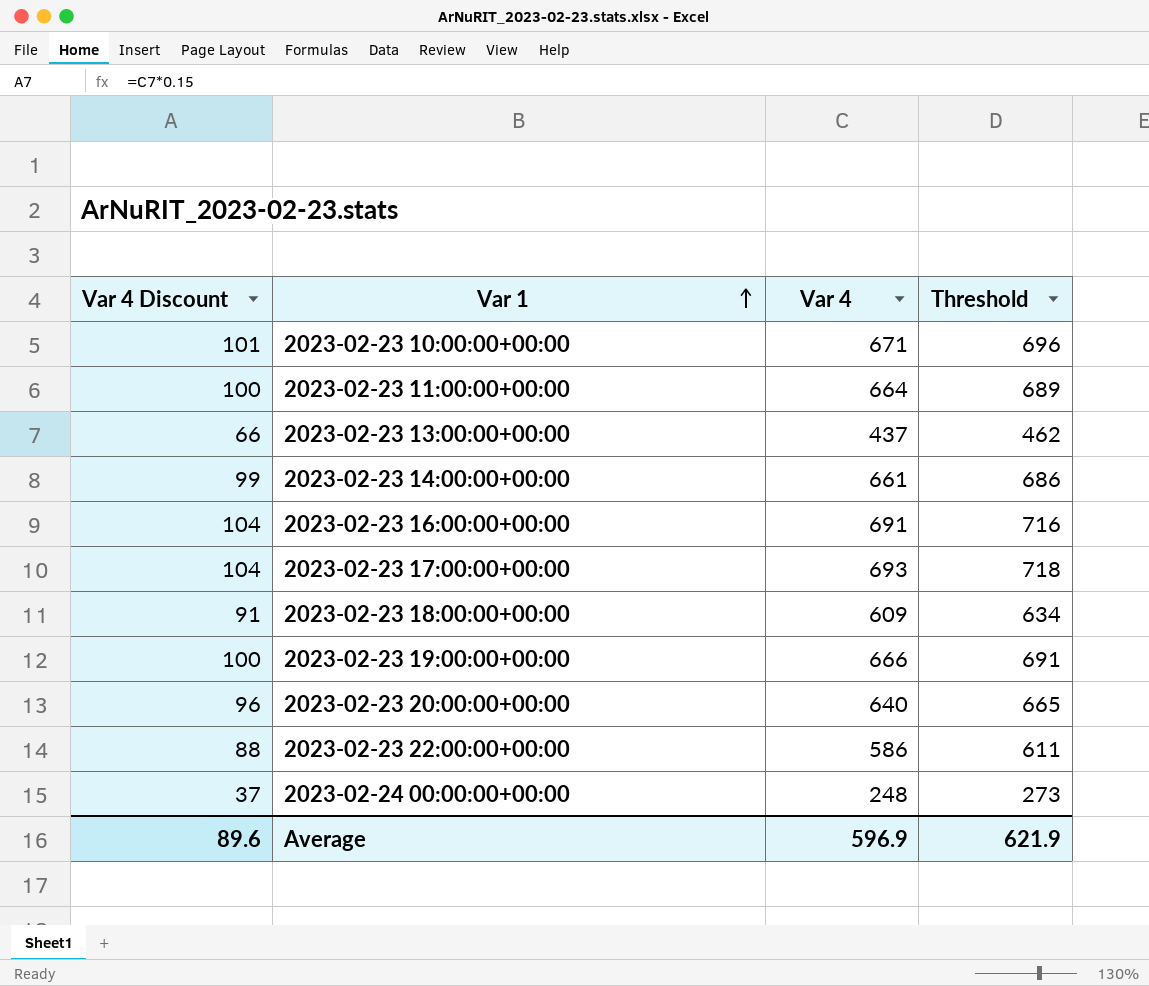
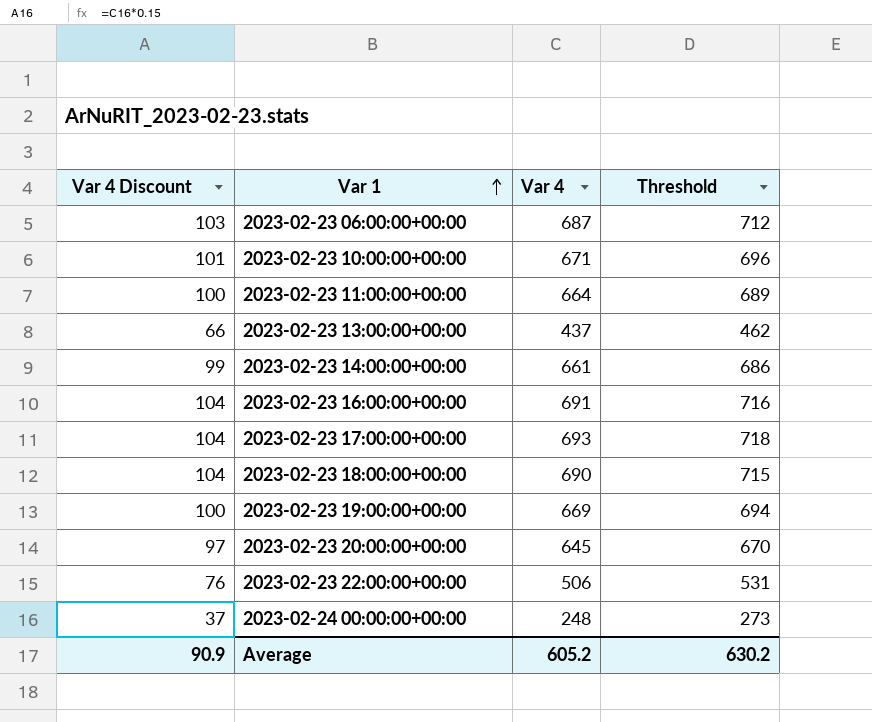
row 2023-02-23 06:00:00+00:00: none -> 103 | 687 | 712
2023-02-23 18:00:00+00:00 | Var 4 Discount: 91 -> 104
2023-02-23 18:00:00+00:00 | Var 4: 609 -> 690
2023-02-23 18:00:00+00:00 | Threshold: 634 -> 715
2023-02-23 19:00:00+00:00 | Var 4: 666 -> 669
2023-02-23 19:00:00+00:00 | Threshold: 691 -> 694
2023-02-23 20:00:00+00:00 | Var 4 Discount: 96 -> 97
2023-02-23 20:00:00+00:00 | Var 4: 640 -> 645
2023-02-23 20:00:00+00:00 | Threshold: 665 -> 670
2023-02-23 22:00:00+00:00 | Var 4 Discount: 88 -> 76
2023-02-23 22:00:00+00:00 | Var 4: 586 -> 506
2023-02-23 22:00:00+00:00 | Threshold: 611 -> 531
Average | Var 4 Discount: 89.6 -> 90.9
Average | Var 4: 596.9 -> 605.2
Average | Threshold: 621.9 -> 630.2

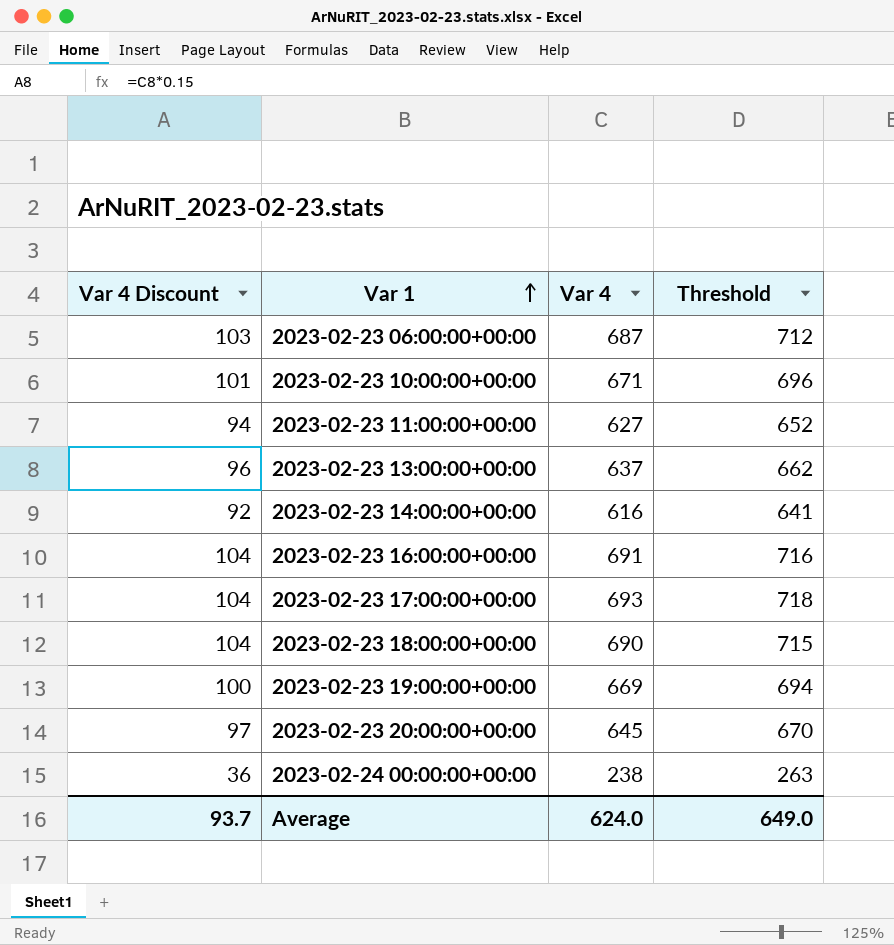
row 2023-02-23 22:00:00+00:00: 76 | 506 | 531 -> none
2023-02-23 11:00:00+00:00 | Var 4 Discount: 100 -> 94
2023-02-23 11:00:00+00:00 | Var 4: 664 -> 627
2023-02-23 11:00:00+00:00 | Threshold: 689 -> 652
2023-02-23 13:00:00+00:00 | Var 4 Discount: 66 -> 96
2023-02-23 13:00:00+00:00 | Var 4: 437 -> 637
2023-02-23 13:00:00+00:00 | Threshold: 462 -> 662
2023-02-23 14:00:00+00:00 | Var 4 Discount: 99 -> 92
2023-02-23 14:00:00+00:00 | Var 4: 661 -> 616
2023-02-23 14:00:00+00:00 | Threshold: 686 -> 641
2023-02-24 00:00:00+00:00 | Var 4 Discount: 37 -> 36
2023-02-24 00:00:00+00:00 | Var 4: 248 -> 238
2023-02-24 00:00:00+00:00 | Threshold: 273 -> 263
Average | Var 4 Discount: 90.9 -> 93.7
Average | Var 4: 605.2 -> 624.0
Average | Threshold: 630.2 -> 649.0

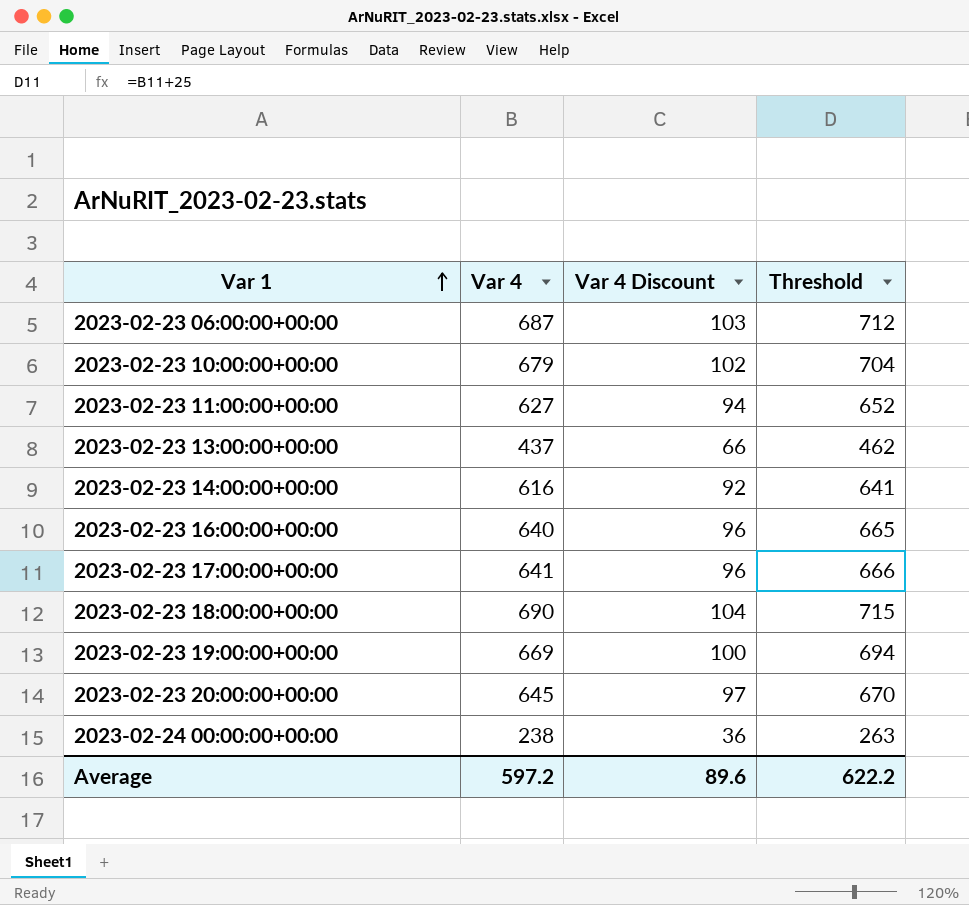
column Var 4 Discount | position: 1 -> 3
2023-02-23 10:00:00+00:00 | Var 4: 671 -> 679
2023-02-23 10:00:00+00:00 | Var 4 Discount: 101 -> 102
2023-02-23 10:00:00+00:00 | Threshold: 696 -> 704
2023-02-23 13:00:00+00:00 | Var 4: 637 -> 437
2023-02-23 13:00:00+00:00 | Var 4 Discount: 96 -> 66
2023-02-23 13:00:00+00:00 | Threshold: 662 -> 462
2023-02-23 16:00:00+00:00 | Var 4: 691 -> 640
2023-02-23 16:00:00+00:00 | Var 4 Discount: 104 -> 96
2023-02-23 16:00:00+00:00 | Threshold: 716 -> 665
2023-02-23 17:00:00+00:00 | Var 4: 693 -> 641
2023-02-23 17:00:00+00:00 | Var 4 Discount: 104 -> 96
2023-02-23 17:00:00+00:00 | Threshold: 718 -> 666
Average | Var 4: 624.0 -> 597.2
Average | Var 4 Discount: 93.7 -> 89.6
Average | Threshold: 649.0 -> 622.2

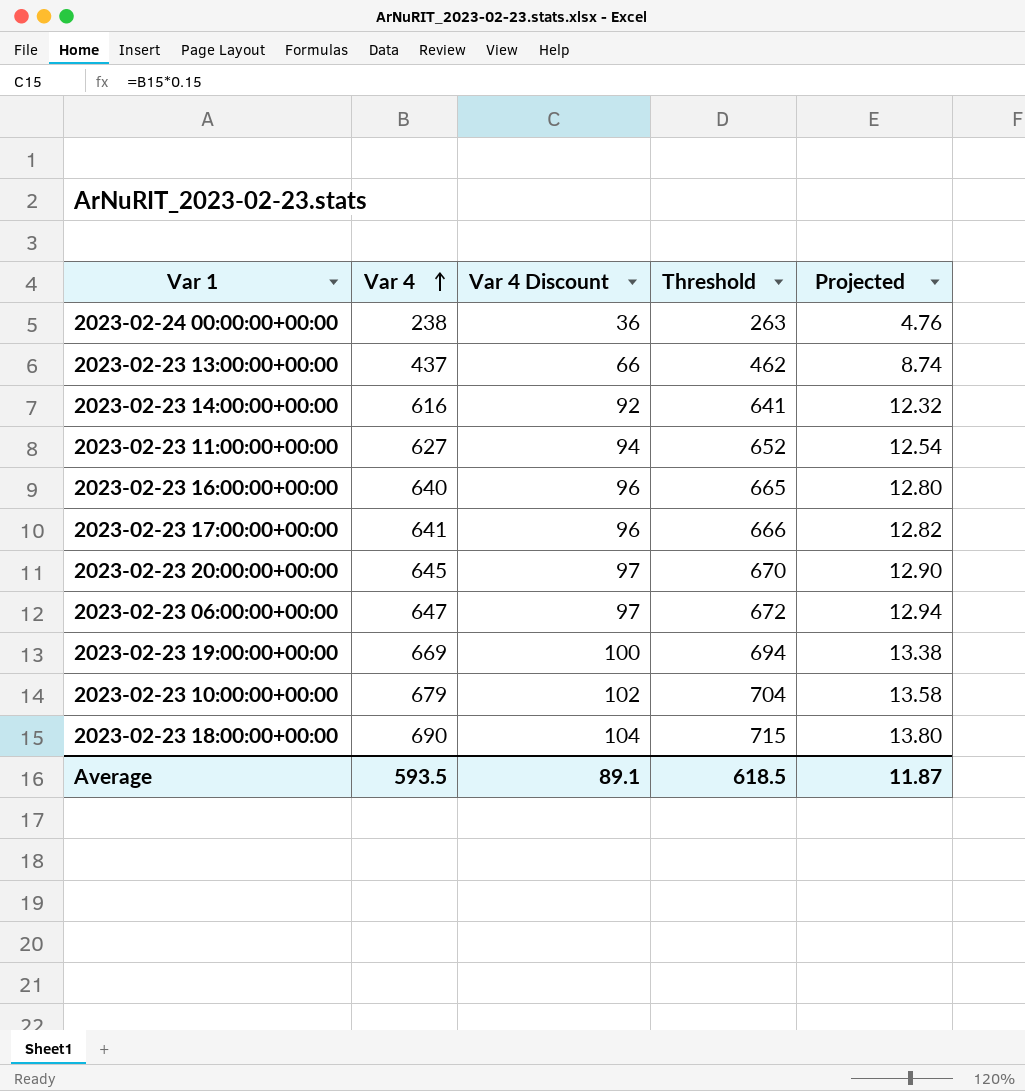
row order: Var 1 ascending -> Var 4 ascending
column Projected | formula: none -> [Var 4] * 0.02
2023-02-23 06:00:00+00:00 | Var 4: 687 -> 647
2023-02-23 06:00:00+00:00 | Var 4 Discount: 103 -> 97
2023-02-23 06:00:00+00:00 | Threshold: 712 -> 672
Average | Var 4: 597.2 -> 593.5
Average | Var 4 Discount: 89.6 -> 89.1
Average | Threshold: 622.2 -> 618.5

